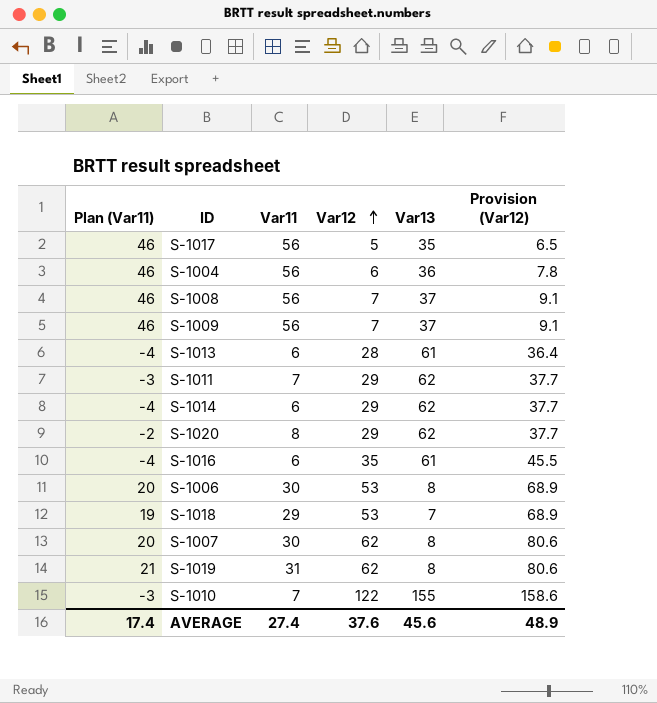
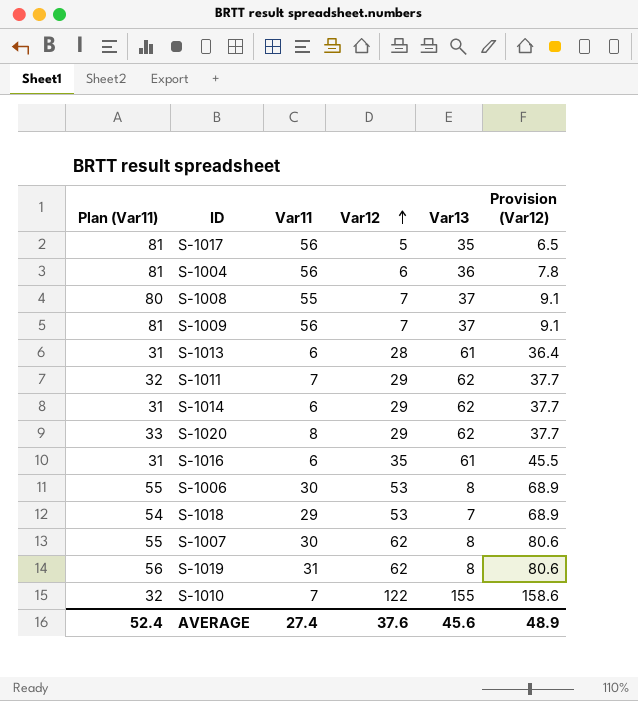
column Plan (Var11) | formula: [Var11] - 10 -> [Var11] + 25
S-1008 | Var11: 56 -> 55
AVERAGE | Plan (Var11): 17.4 -> 52.4

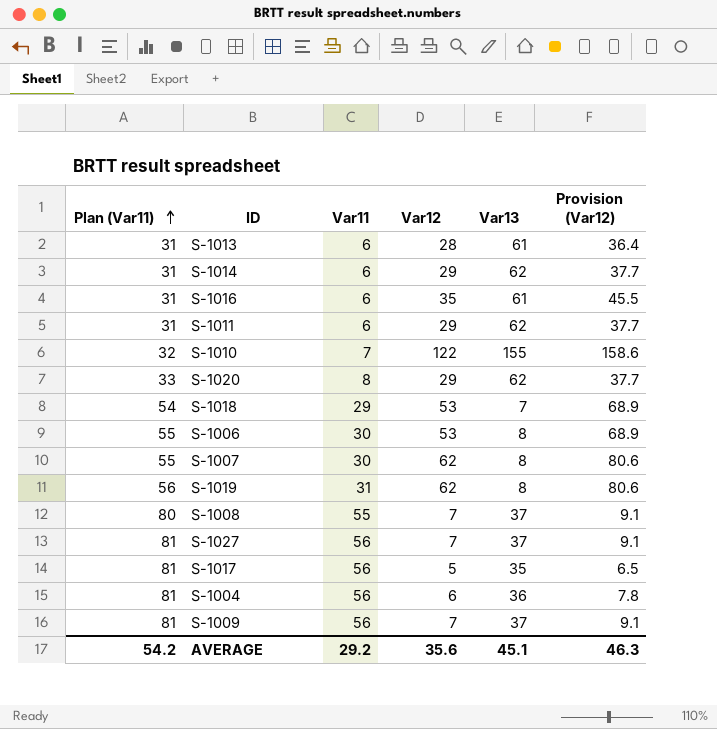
row order: Var12 ascending -> Plan (Var11) ascending
S-1011 | Plan (Var11): 32 -> 31
S-1011 | Var11: 7 -> 6
row S-1027: none -> 81 | 56 | 7 | 37 | 9.1
AVERAGE | Plan (Var11): 52.4 -> 54.2
AVERAGE | Var11: 27.4 -> 29.2
AVERAGE | Var12: 37.6 -> 35.6
AVERAGE | Var13: 45.6 -> 45.1
AVERAGE | Provision (Var12): 48.9 -> 46.3

